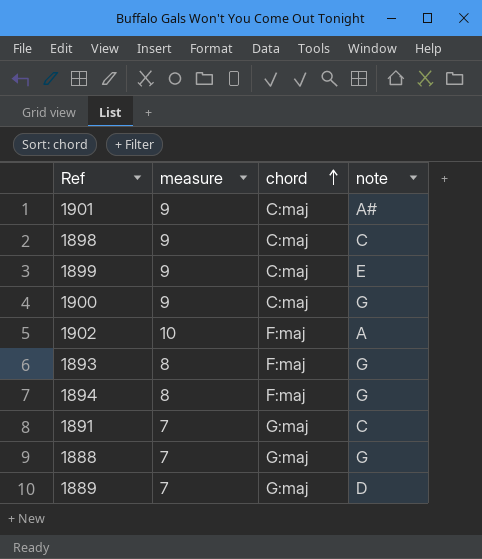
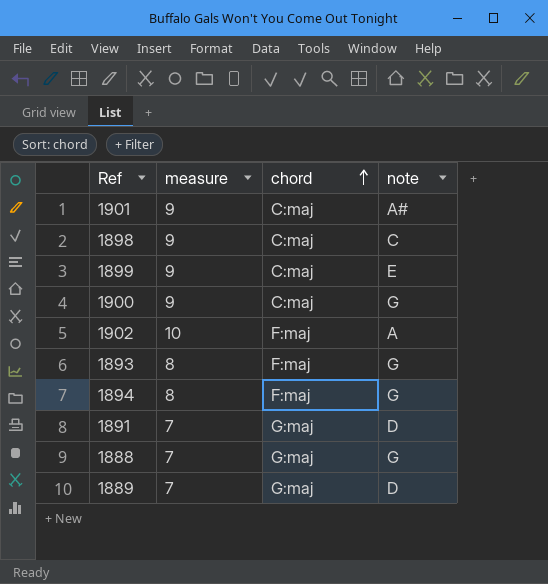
1891 | note: C -> D

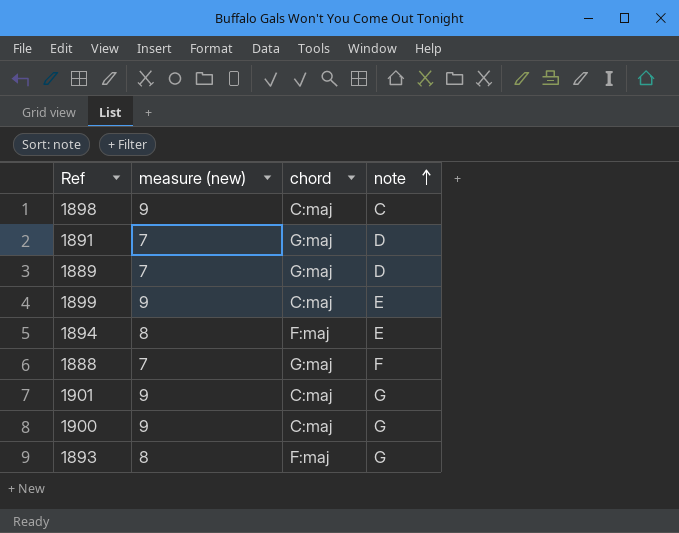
row order: chord ascending -> note ascending
column name: measure -> measure (new)
row 1902: 10 | F:maj | A -> none
1894 | note: G -> E
1888 | note: G -> F
1901 | note: A# -> G

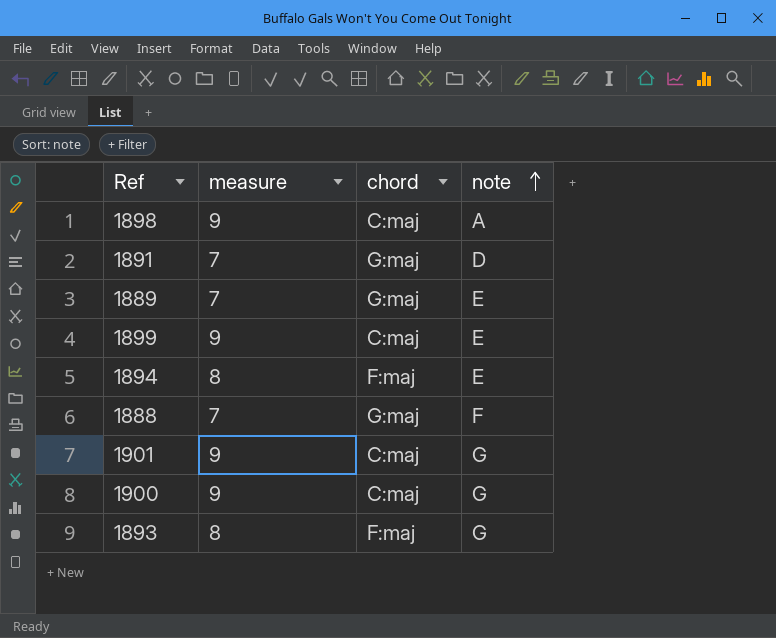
column name: measure (new) -> measure
1898 | note: C -> A
1889 | note: D -> E

